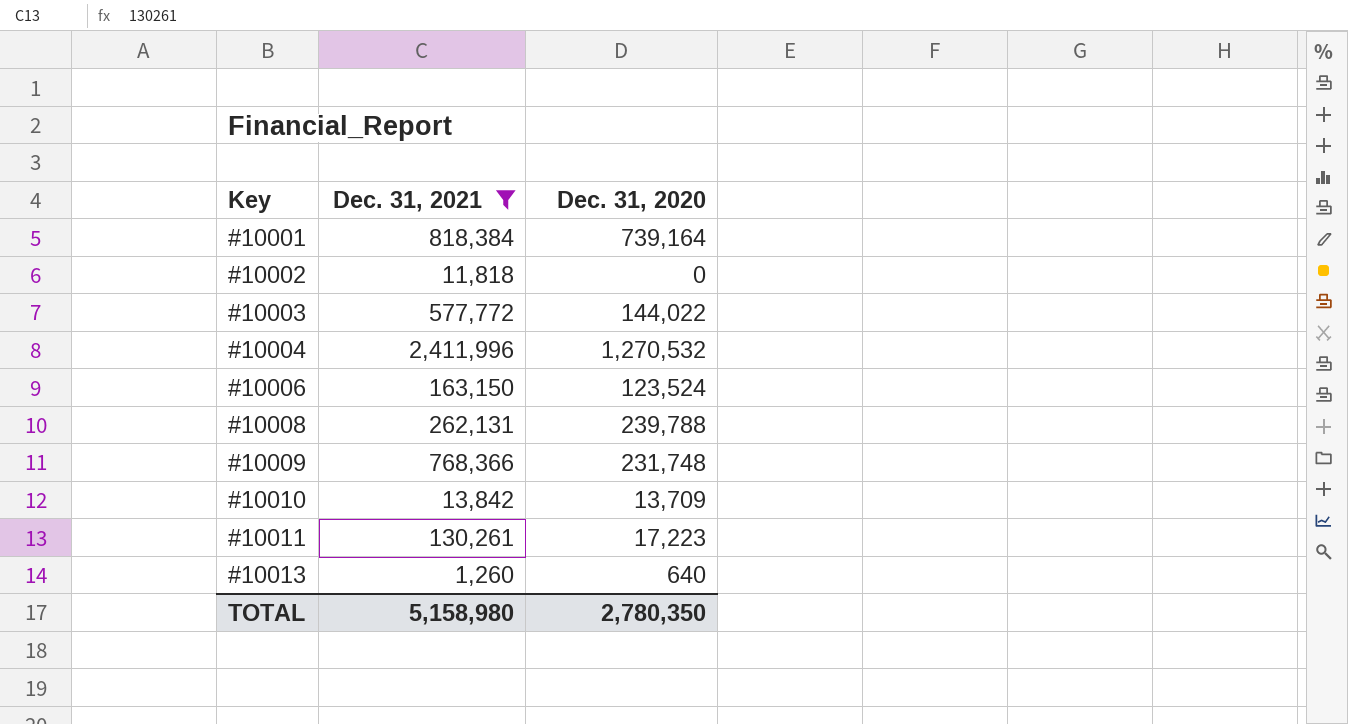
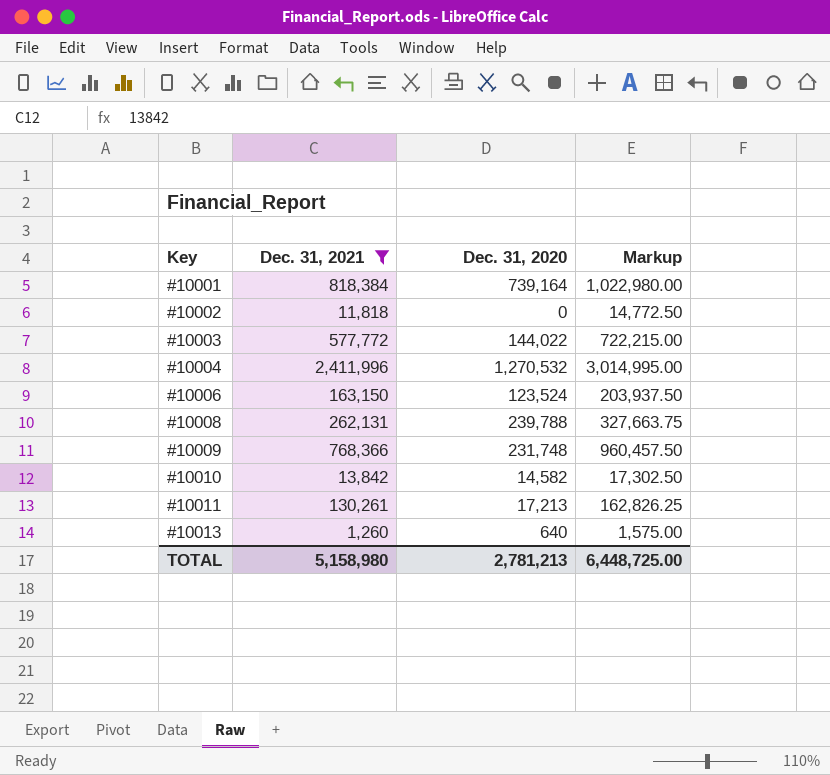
column Markup | formula: none -> [Dec. 31, 2021] * 1.25
#10010 | Dec. 31, 2020: 13,709 -> 14,582
#10011 | Dec. 31, 2020: 17,223 -> 17,213
TOTAL | Dec. 31, 2020: 2,780,350 -> 2,781,213

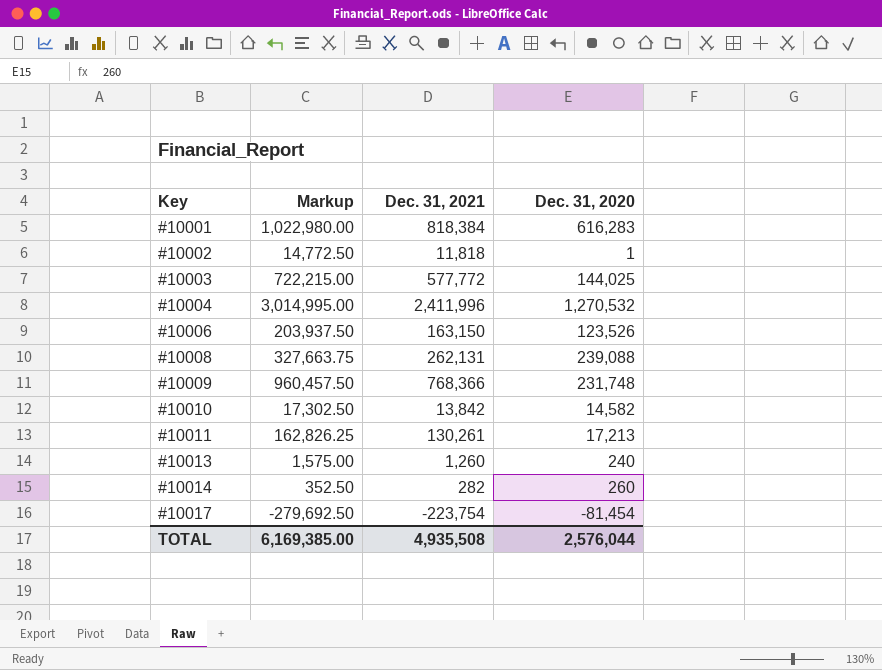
filter: Dec. 31, 2021 >= 1,260 -> none
column Markup | position: 4 -> 2
#10001 | Dec. 31, 2020: 739,164 -> 616,283
#10002 | Dec. 31, 2020: 0 -> 1
#10003 | Dec. 31, 2020: 144,022 -> 144,025
#10006 | Dec. 31, 2020: 123,524 -> 123,526
#10008 | Dec. 31, 2020: 239,788 -> 239,088
#10013 | Dec. 31, 2020: 640 -> 240
TOTAL | Markup: 6,448,725.00 -> 6,169,385.00
TOTAL | Dec. 31, 2021: 5,158,980 -> 4,935,508
TOTAL | Dec. 31, 2020: 2,781,213 -> 2,576,044

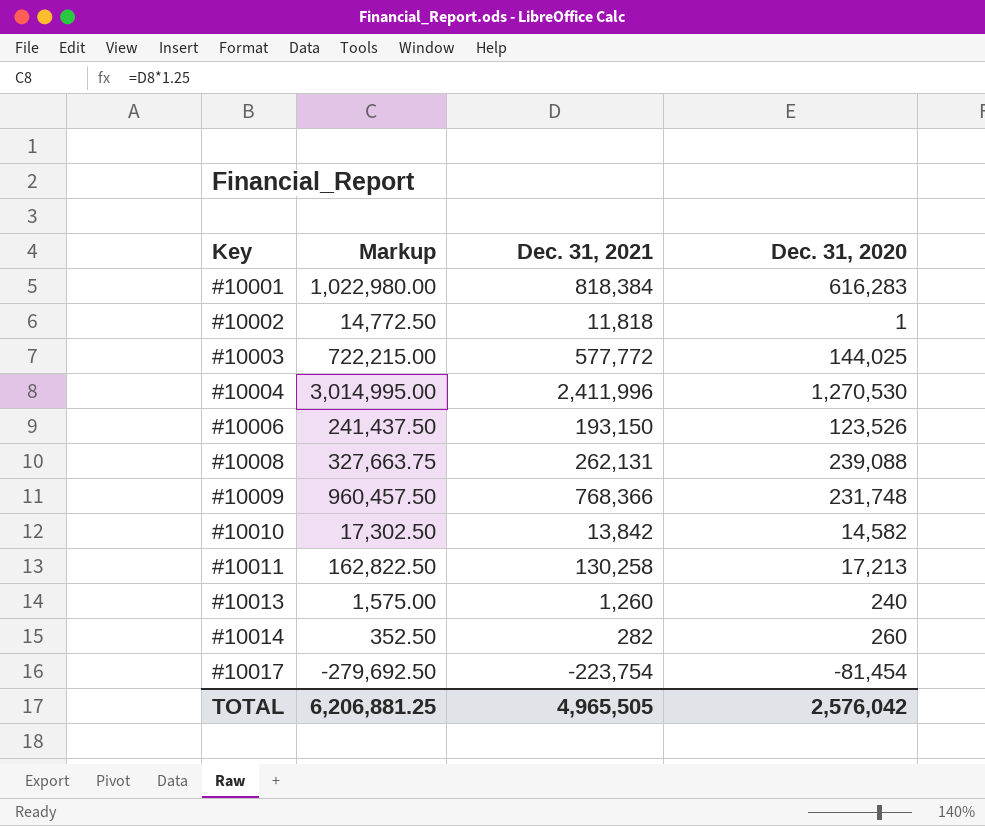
#10004 | Dec. 31, 2020: 1,270,532 -> 1,270,530
#10006 | Markup: 203,937.50 -> 241,437.50
#10006 | Dec. 31, 2021: 163,150 -> 193,150
#10011 | Markup: 162,826.25 -> 162,822.50
#10011 | Dec. 31, 2021: 130,261 -> 130,258
TOTAL | Markup: 6,169,385.00 -> 6,206,881.25
TOTAL | Dec. 31, 2021: 4,935,508 -> 4,965,505
TOTAL | Dec. 31, 2020: 2,576,044 -> 2,576,042

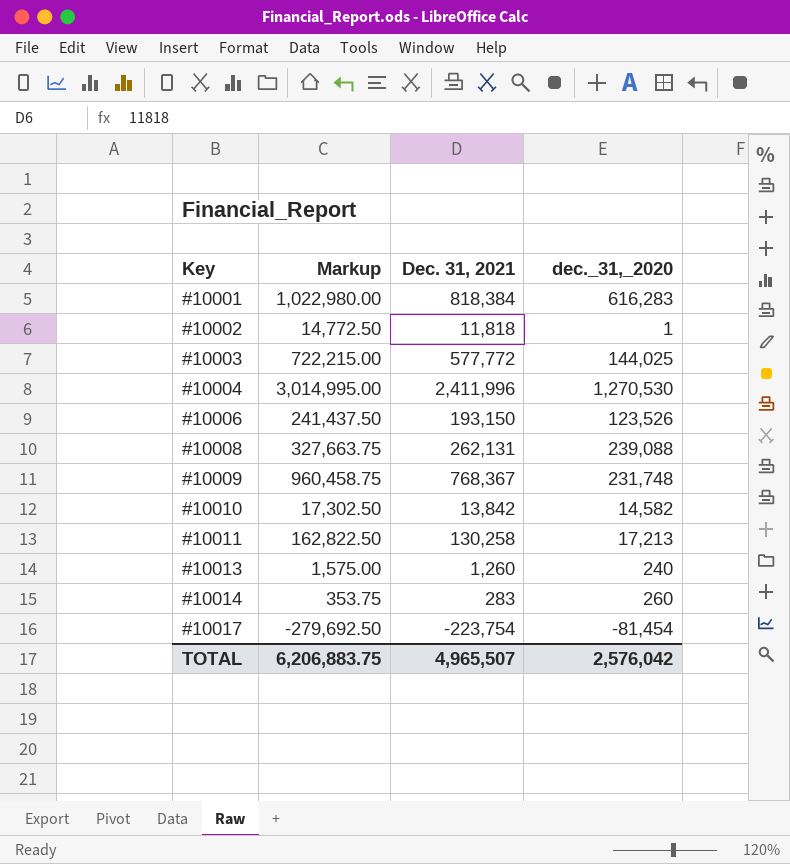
column name: Dec. 31, 2020 -> dec._31,_2020
#10009 | Markup: 960,457.50 -> 960,458.75
#10009 | Dec. 31, 2021: 768,366 -> 768,367
#10014 | Markup: 352.50 -> 353.75
#10014 | Dec. 31, 2021: 282 -> 283
TOTAL | Markup: 6,206,881.25 -> 6,206,883.75
TOTAL | Dec. 31, 2021: 4,965,505 -> 4,965,507

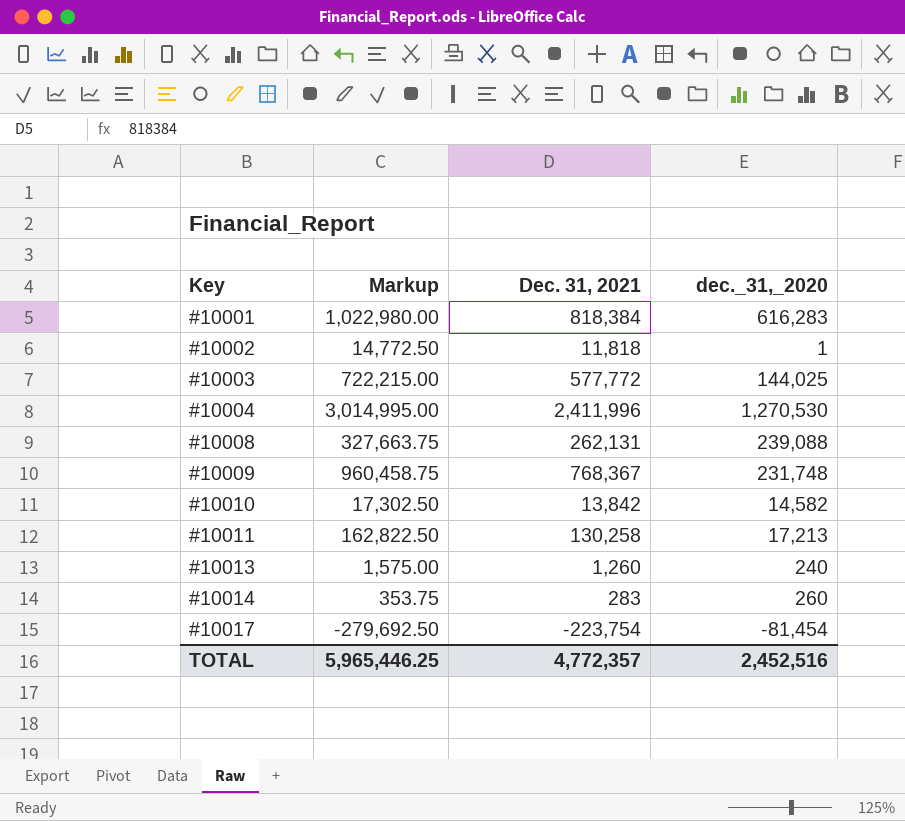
row #10006: 241,437.50 | 193,150 | 123,526 -> none
TOTAL | Markup: 6,206,883.75 -> 5,965,446.25
TOTAL | Dec. 31, 2021: 4,965,507 -> 4,772,357
TOTAL | dec._31,_2020: 2,576,042 -> 2,452,516

